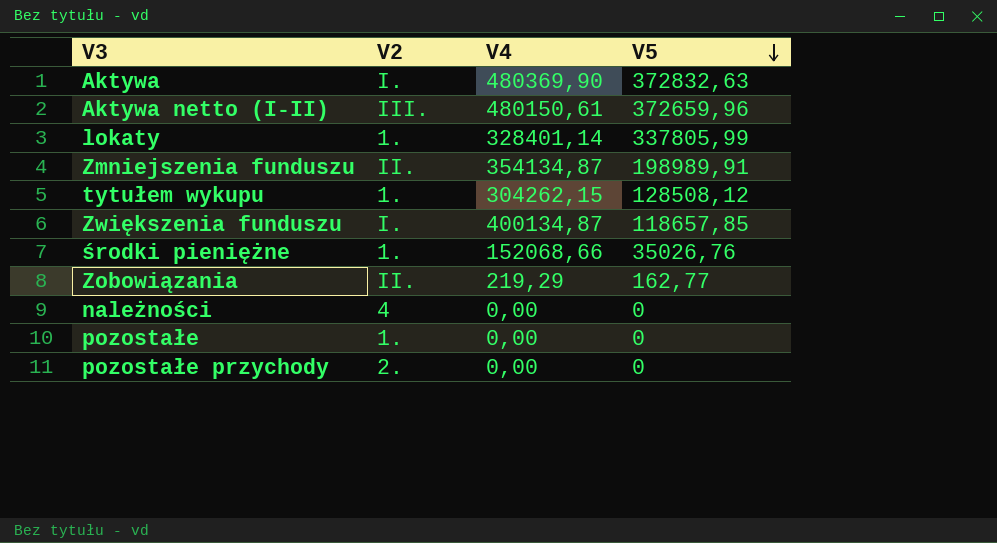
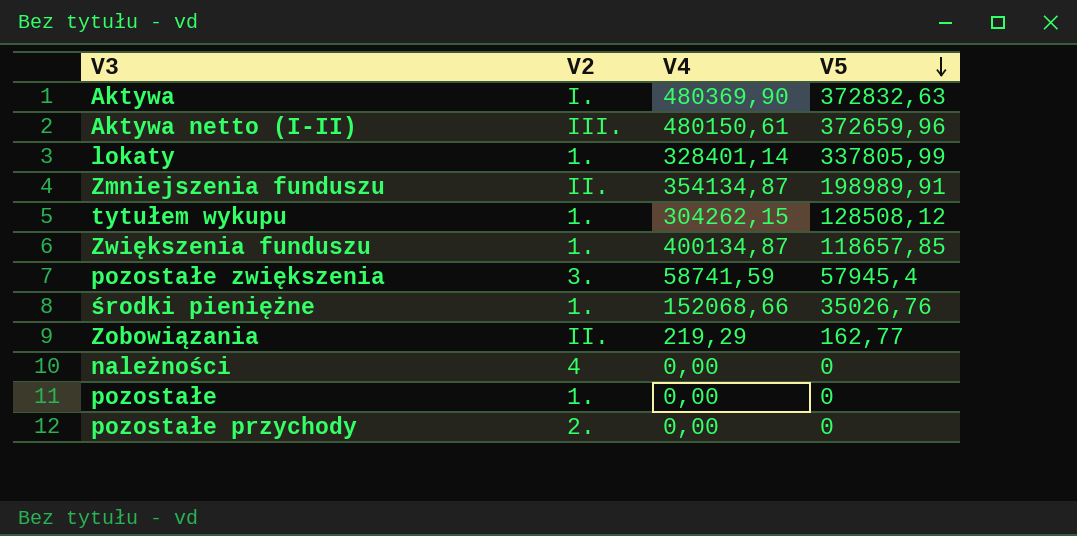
Zwiększenia funduszu | V2: I. -> 1.
row pozostałe zwiększenia: none -> 3. | 58741,59 | 57945,4

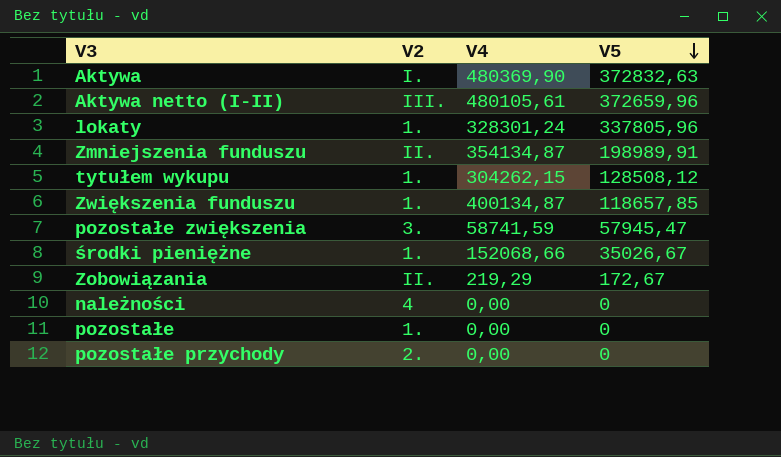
Aktywa netto (I-II) | V4: 480150,61 -> 480105,61
lokaty | V4: 328401,14 -> 328301,24
lokaty | V5: 337805,99 -> 337805,96
pozostałe zwiększenia | V5: 57945,4 -> 57945,47
środki pieniężne | V5: 35026,76 -> 35026,67
Zobowiązania | V5: 162,77 -> 172,67

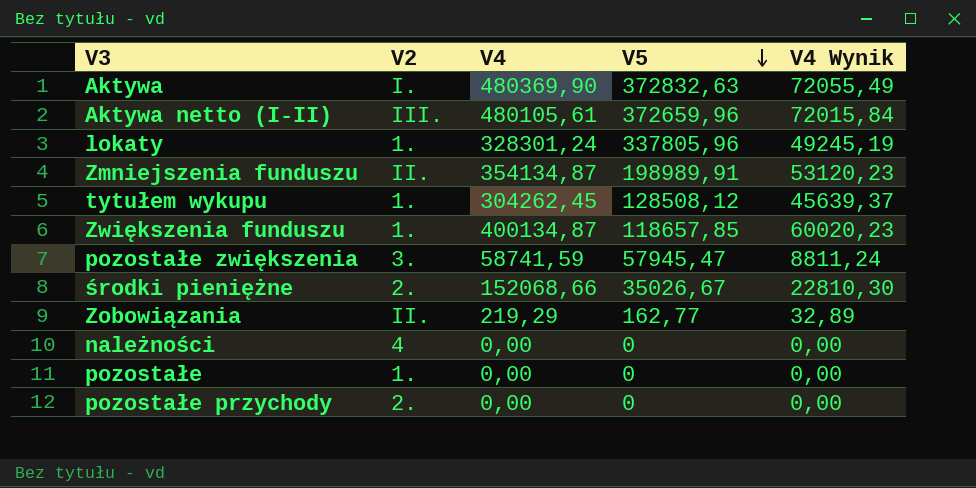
column V4 Wynik | formula: none -> [V4] * 0,15
tytułem wykupu | V4: 304262,15 -> 304262,45
środki pieniężne | V2: 1. -> 2.
Zobowiązania | V5: 172,67 -> 162,77

